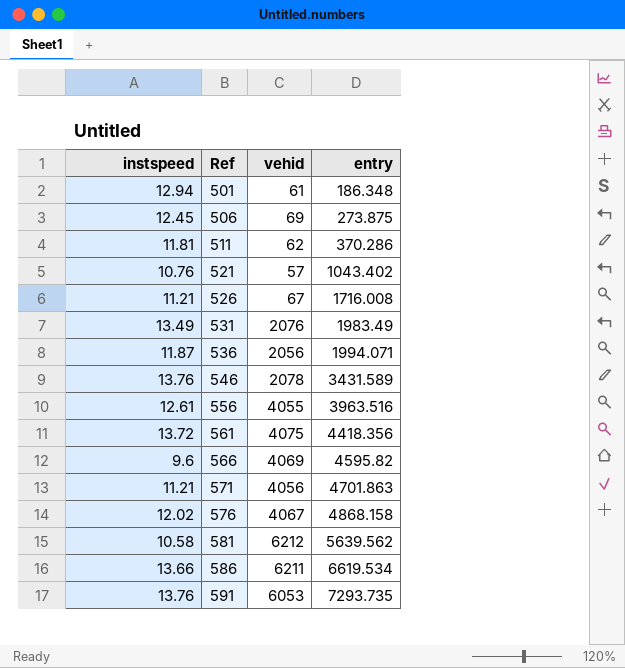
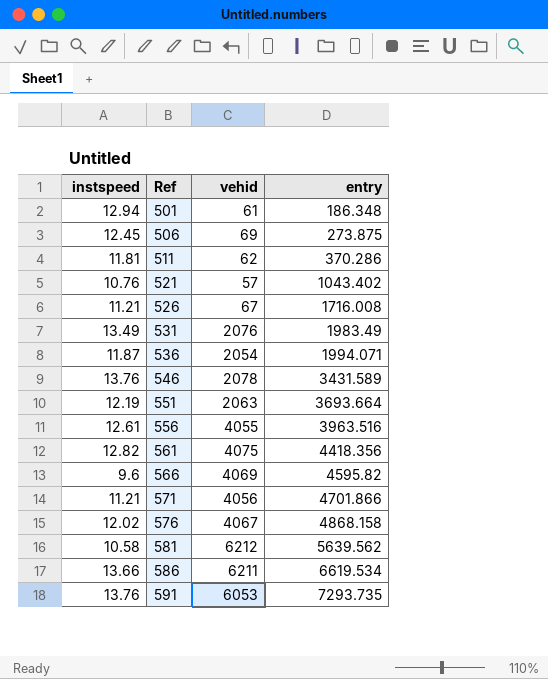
536 | vehid: 2056 -> 2054
row 551: none -> 12.19 | 2063 | 3693.664
561 | instspeed: 13.72 -> 12.82
571 | entry: 4701.863 -> 4701.866

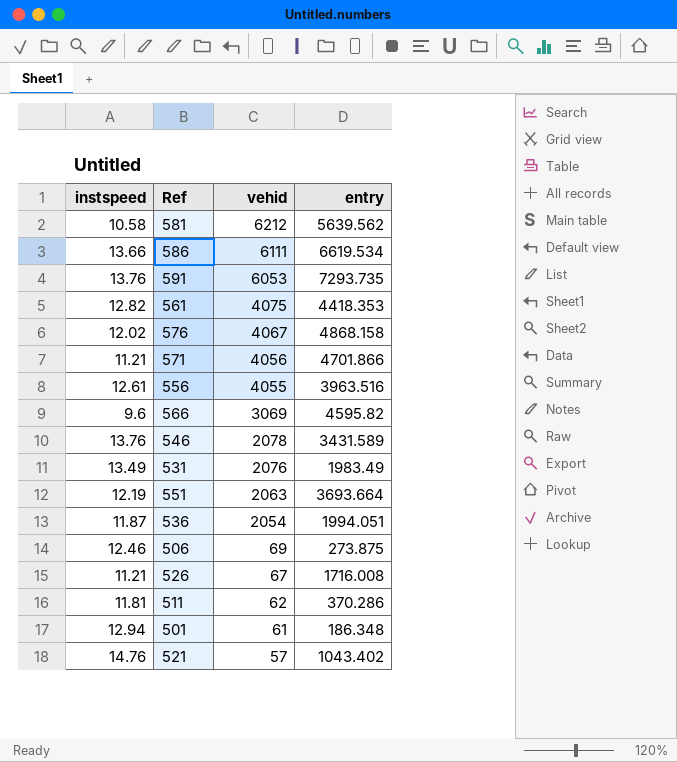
row order: Ref ascending -> vehid descending
586 | vehid: 6211 -> 6111
561 | entry: 4418.356 -> 4418.353
566 | vehid: 4069 -> 3069
536 | entry: 1994.071 -> 1994.051
506 | instspeed: 12.45 -> 12.46
521 | instspeed: 10.76 -> 14.76

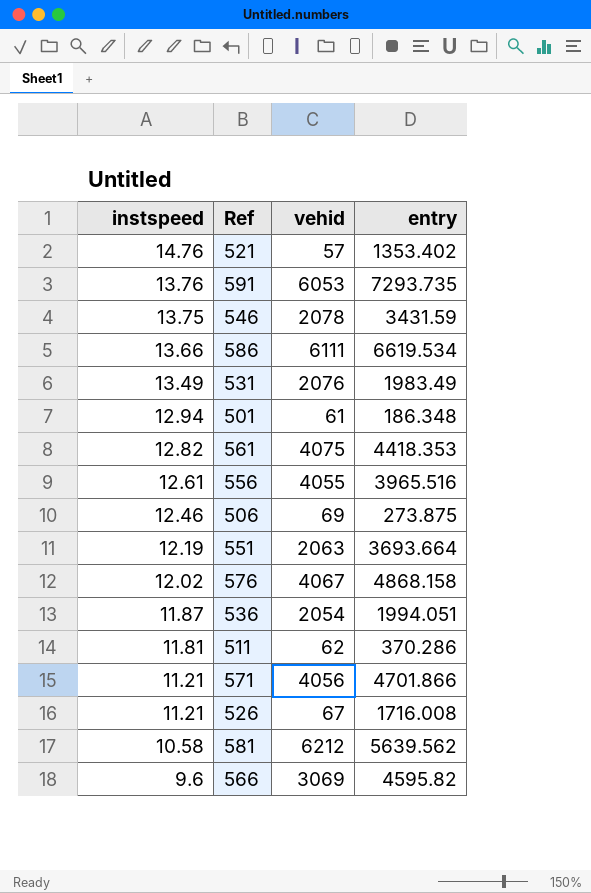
row order: vehid descending -> instspeed descending
521 | entry: 1043.402 -> 1353.402
546 | instspeed: 13.76 -> 13.75
546 | entry: 3431.589 -> 3431.59
556 | entry: 3963.516 -> 3965.516

